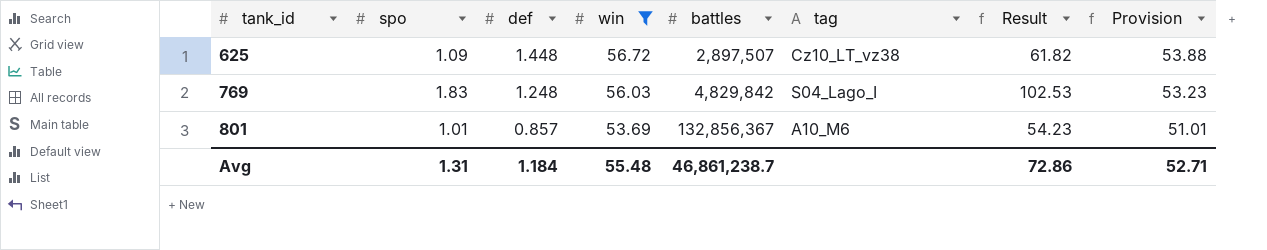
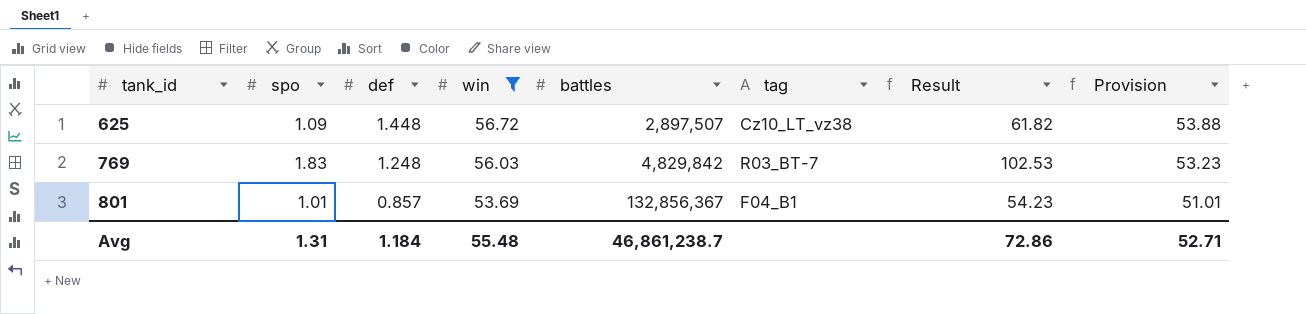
769 | tag: S04_Lago_I -> R03_BT-7
801 | tag: A10_M6 -> F04_B1

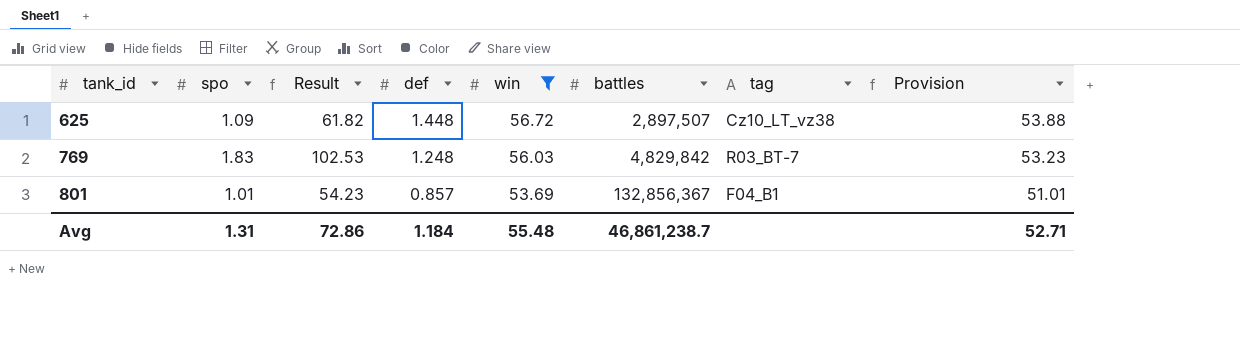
column Result | position: 7 -> 3

